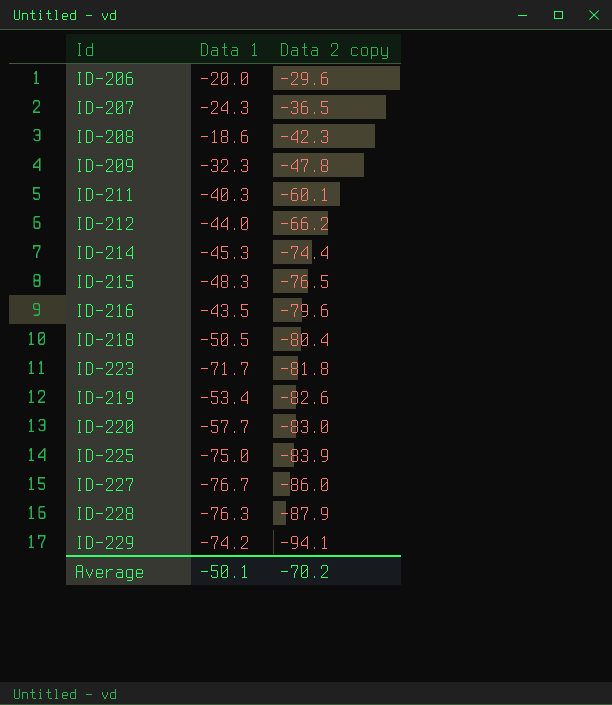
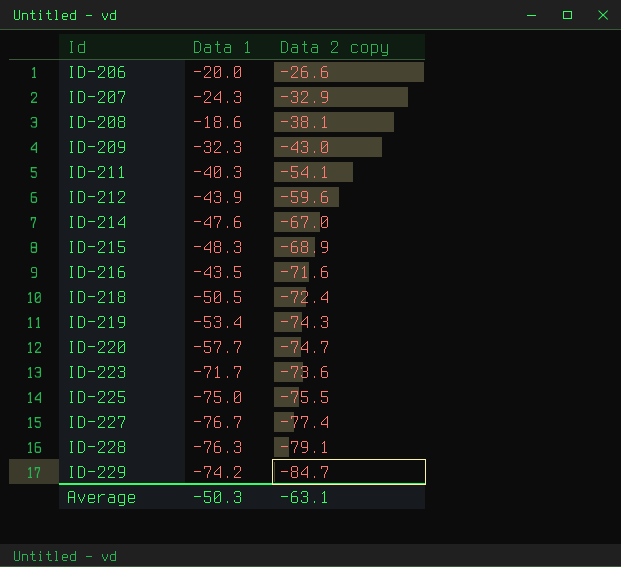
row order: Data 2 copy descending -> Id ascending
ID-206 | Data 2 copy: -29.6 -> -26.6
ID-207 | Data 2 copy: -36.5 -> -32.9
ID-208 | Data 2 copy: -42.3 -> -38.1
ID-209 | Data 2 copy: -47.8 -> -43.0
ID-211 | Data 2 copy: -60.1 -> -54.1
ID-212 | Data 1: -44.0 -> -43.9
ID-212 | Data 2 copy: -66.2 -> -59.6
ID-214 | Data 1: -45.3 -> -47.6
ID-214 | Data 2 copy: -74.4 -> -67.0
ID-215 | Data 2 copy: -76.5 -> -68.9
ID-216 | Data 2 copy: -79.6 -> -71.6
ID-218 | Data 2 copy: -80.4 -> -72.4
ID-219 | Data 2 copy: -82.6 -> -74.3
ID-220 | Data 2 copy: -83.0 -> -74.7
ID-223 | Data 2 copy: -81.8 -> -73.6
ID-225 | Data 2 copy: -83.9 -> -75.5
ID-227 | Data 2 copy: -86.0 -> -77.4
ID-228 | Data 2 copy: -87.9 -> -79.1
ID-229 | Data 2 copy: -94.1 -> -84.7
Average | Data 1: -50.1 -> -50.3
Average | Data 2 copy: -70.2 -> -63.1

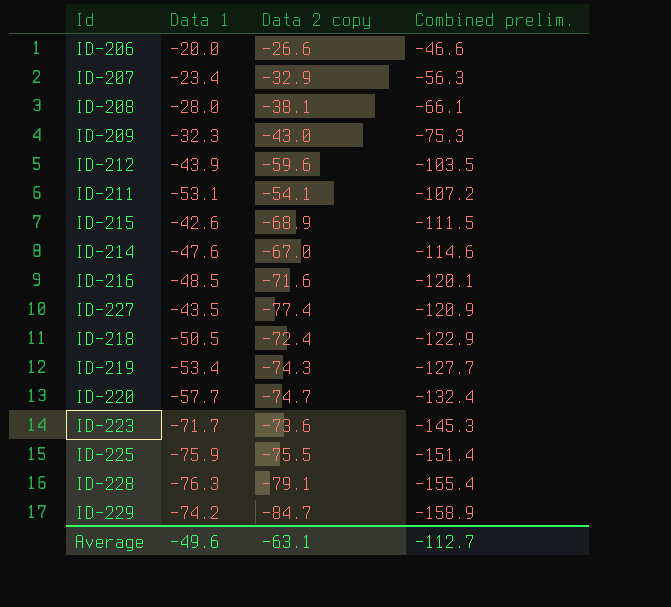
row order: Id ascending -> Combined prelim. descending
column Combined prelim. | formula: none -> [Data 1] + [Data 2 copy]
ID-207 | Data 1: -24.3 -> -23.4
ID-208 | Data 1: -18.6 -> -28.0
ID-211 | Data 1: -40.3 -> -53.1
ID-215 | Data 1: -48.3 -> -42.6
ID-216 | Data 1: -43.5 -> -48.5
ID-227 | Data 1: -76.7 -> -43.5
ID-225 | Data 1: -75.0 -> -75.9
Average | Data 1: -50.3 -> -49.6

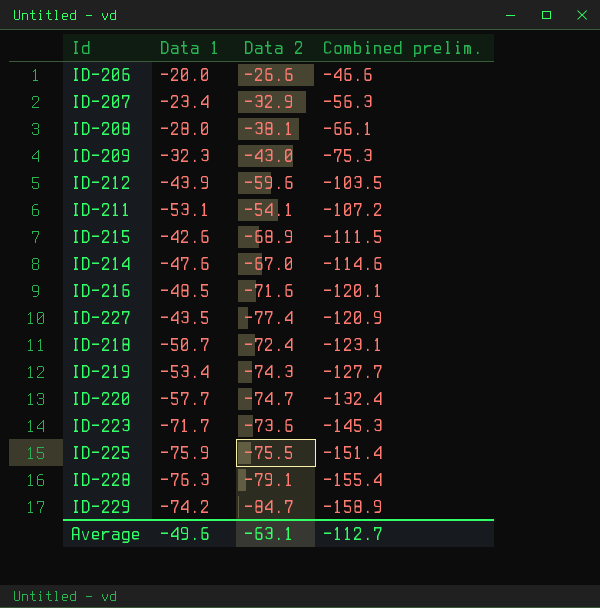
column name: Data 2 copy -> Data 2
ID-218 | Data 1: -50.5 -> -50.7
ID-218 | Combined prelim.: -122.9 -> -123.1

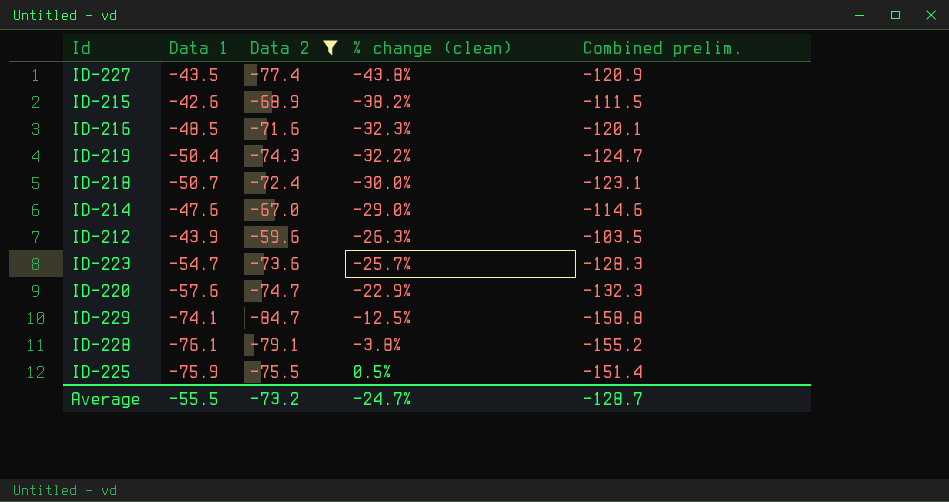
filter: none -> Data 2 <= -59.6
row order: Combined prelim. descending -> % change (clean) ascending
column % change (clean) | formula: none -> ([Data 1] - [Data 2]) / [Data 2]
ID-219 | Data 1: -53.4 -> -50.4
ID-219 | Combined prelim.: -127.7 -> -124.7
ID-223 | Data 1: -71.7 -> -54.7
ID-223 | Combined prelim.: -145.3 -> -128.3
ID-220 | Data 1: -57.7 -> -57.6
ID-220 | Combined prelim.: -132.4 -> -132.3
ID-229 | Data 1: -74.2 -> -74.1
ID-229 | Combined prelim.: -158.9 -> -158.8
ID-228 | Data 1: -76.3 -> -76.1
ID-228 | Combined prelim.: -155.4 -> -155.2
Average | Data 1: -49.6 -> -55.5
Average | Data 2: -63.1 -> -73.2
Average | Combined prelim.: -112.7 -> -128.7

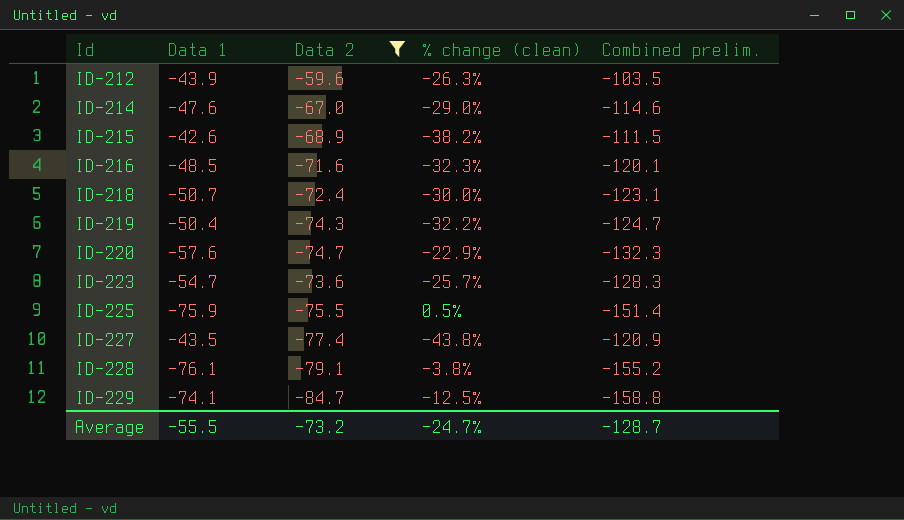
row order: % change (clean) ascending -> Id ascending

